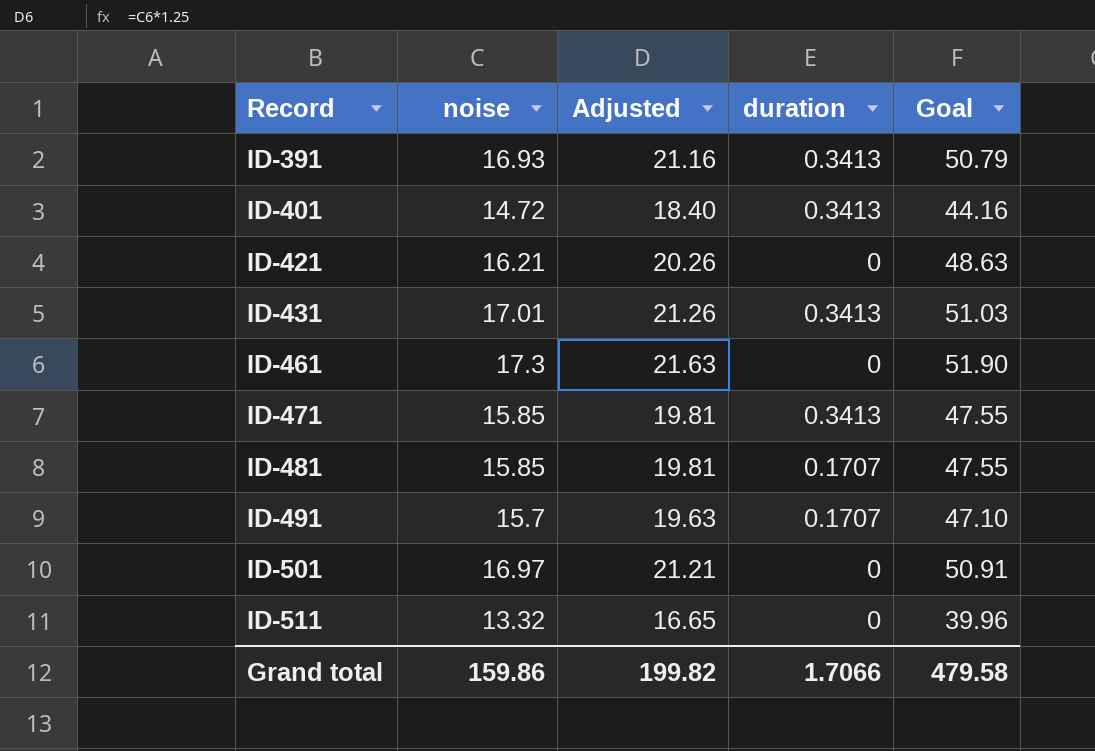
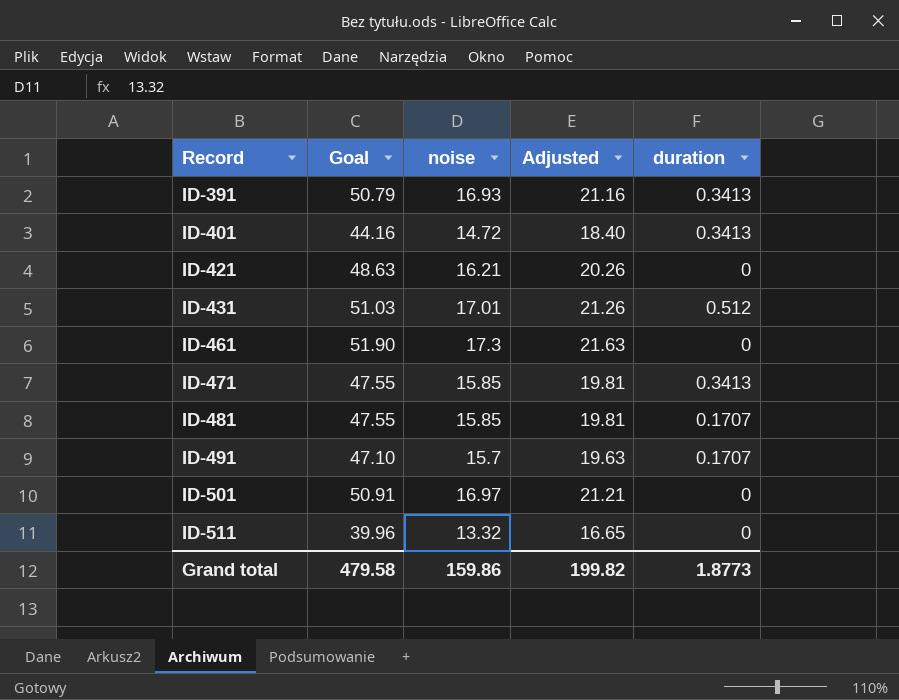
column Goal | position: 5 -> 2
ID-431 | duration: 0.3413 -> 0.512
Grand total | duration: 1.7066 -> 1.8773

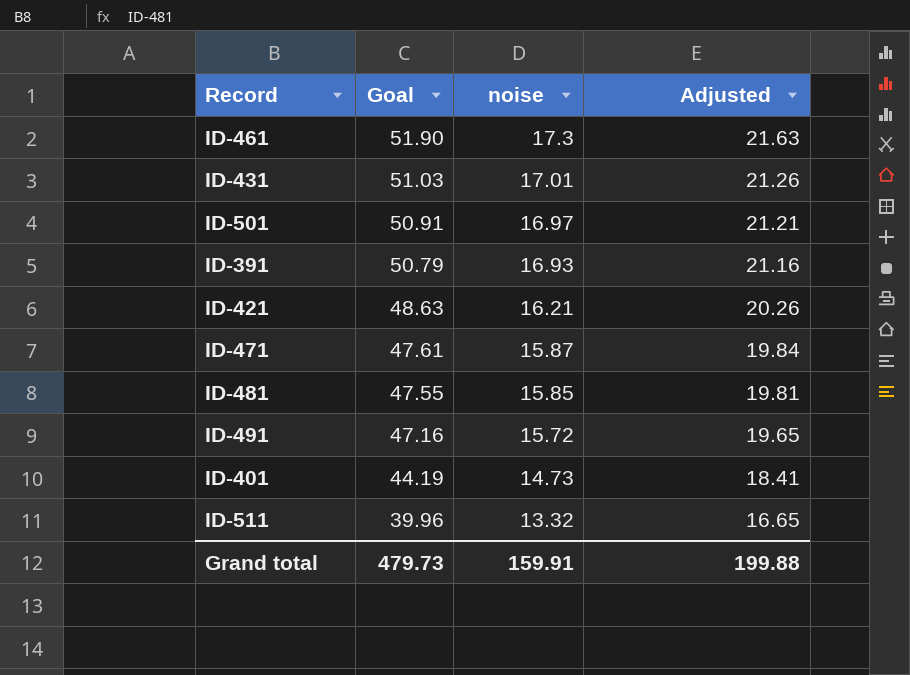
row order: Record ascending -> Goal descending
column duration | position: 5 -> none
ID-471 | Goal: 47.55 -> 47.61
ID-471 | noise: 15.85 -> 15.87
ID-471 | Adjusted: 19.81 -> 19.84
ID-491 | Goal: 47.10 -> 47.16
ID-491 | noise: 15.7 -> 15.72
ID-491 | Adjusted: 19.63 -> 19.65
ID-401 | Goal: 44.16 -> 44.19
ID-401 | noise: 14.72 -> 14.73
ID-401 | Adjusted: 18.40 -> 18.41
Grand total | Goal: 479.58 -> 479.73
Grand total | noise: 159.86 -> 159.91
Grand total | Adjusted: 199.82 -> 199.88

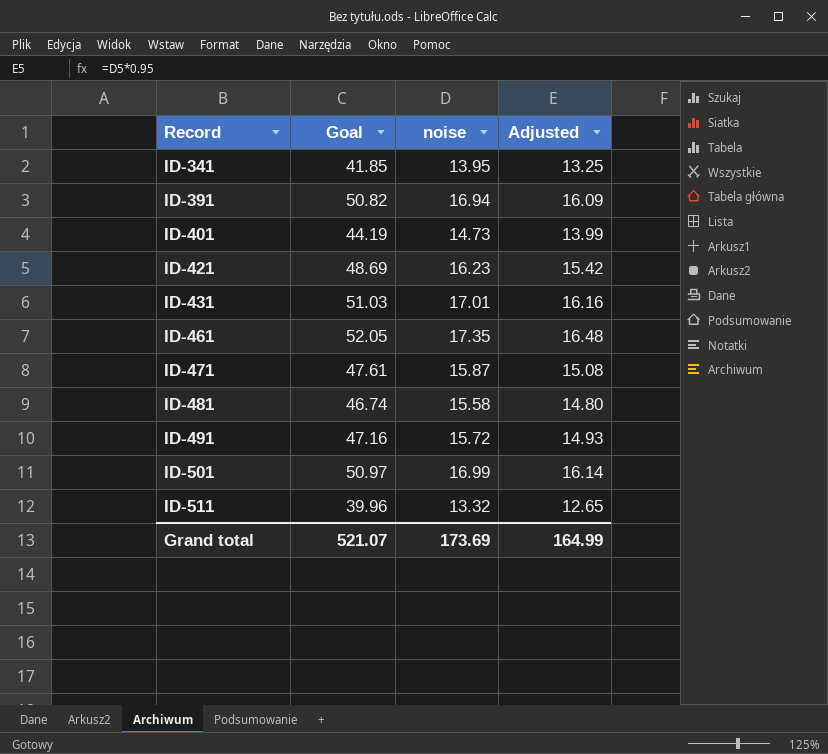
row order: Goal descending -> Record ascending
column Adjusted | formula: [noise] * 1.25 -> [noise] * 0.95
row ID-341: none -> 41.85 | 13.95 | 13.25
ID-391 | Goal: 50.79 -> 50.82
ID-391 | noise: 16.93 -> 16.94
ID-421 | Goal: 48.63 -> 48.69
ID-421 | noise: 16.21 -> 16.23
ID-461 | Goal: 51.90 -> 52.05
ID-461 | noise: 17.3 -> 17.35
ID-481 | Goal: 47.55 -> 46.74
ID-481 | noise: 15.85 -> 15.58
ID-501 | Goal: 50.91 -> 50.97
ID-501 | noise: 16.97 -> 16.99
Grand total | Goal: 479.73 -> 521.07
Grand total | noise: 159.91 -> 173.69
Grand total | Adjusted: 199.88 -> 164.99

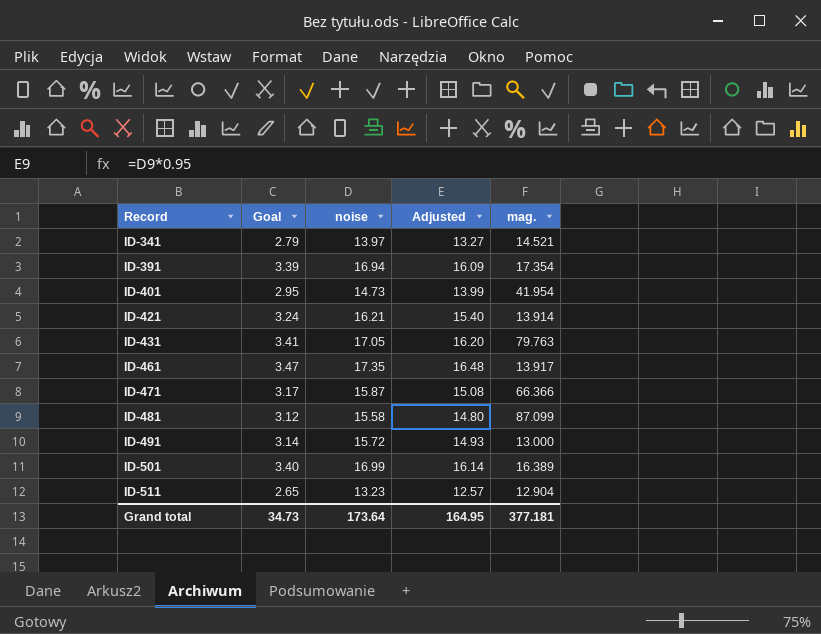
column Goal | formula: [noise] * 3 -> [noise] * 0.2
column mag. | position: none -> 5
ID-341 | noise: 13.95 -> 13.97
ID-341 | Adjusted: 13.25 -> 13.27
ID-421 | noise: 16.23 -> 16.21
ID-421 | Adjusted: 15.42 -> 15.40
ID-431 | noise: 17.01 -> 17.05
ID-431 | Adjusted: 16.16 -> 16.20
ID-511 | noise: 13.32 -> 13.23
ID-511 | Adjusted: 12.65 -> 12.57
Grand total | Goal: 521.07 -> 34.73
Grand total | noise: 173.69 -> 173.64
Grand total | Adjusted: 164.99 -> 164.95

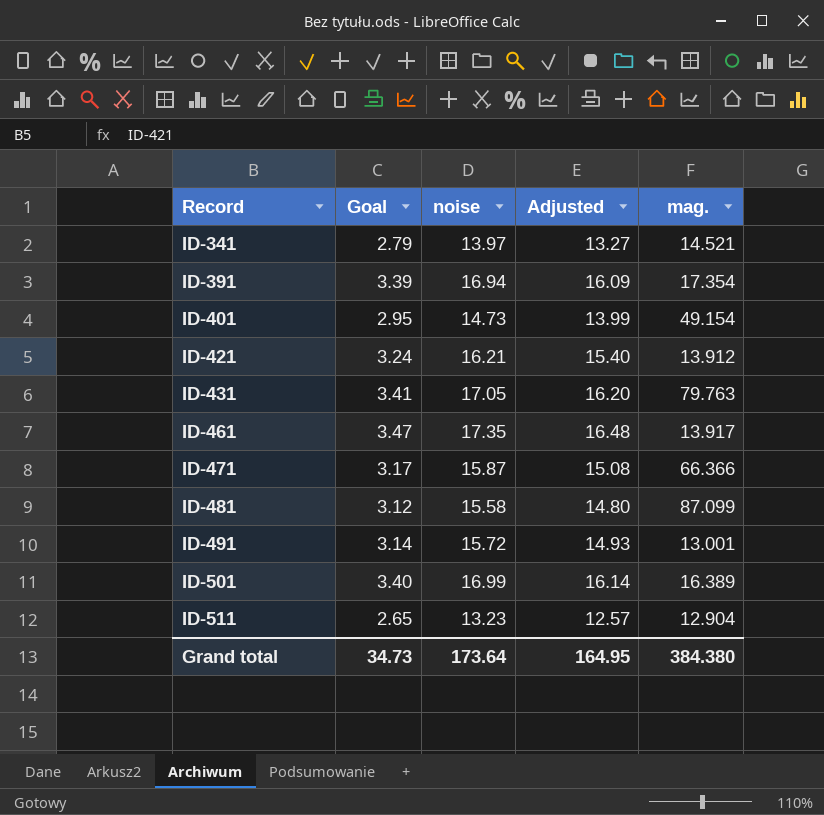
ID-401 | mag.: 41.954 -> 49.154
ID-421 | mag.: 13.914 -> 13.912
ID-491 | mag.: 13.000 -> 13.001
Grand total | mag.: 377.181 -> 384.380

